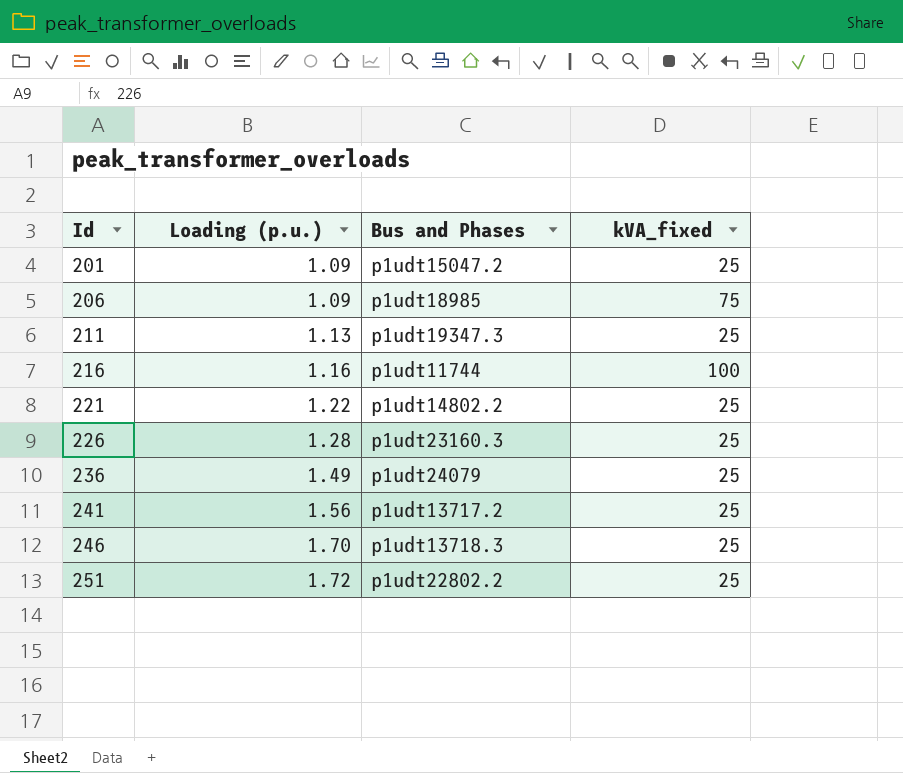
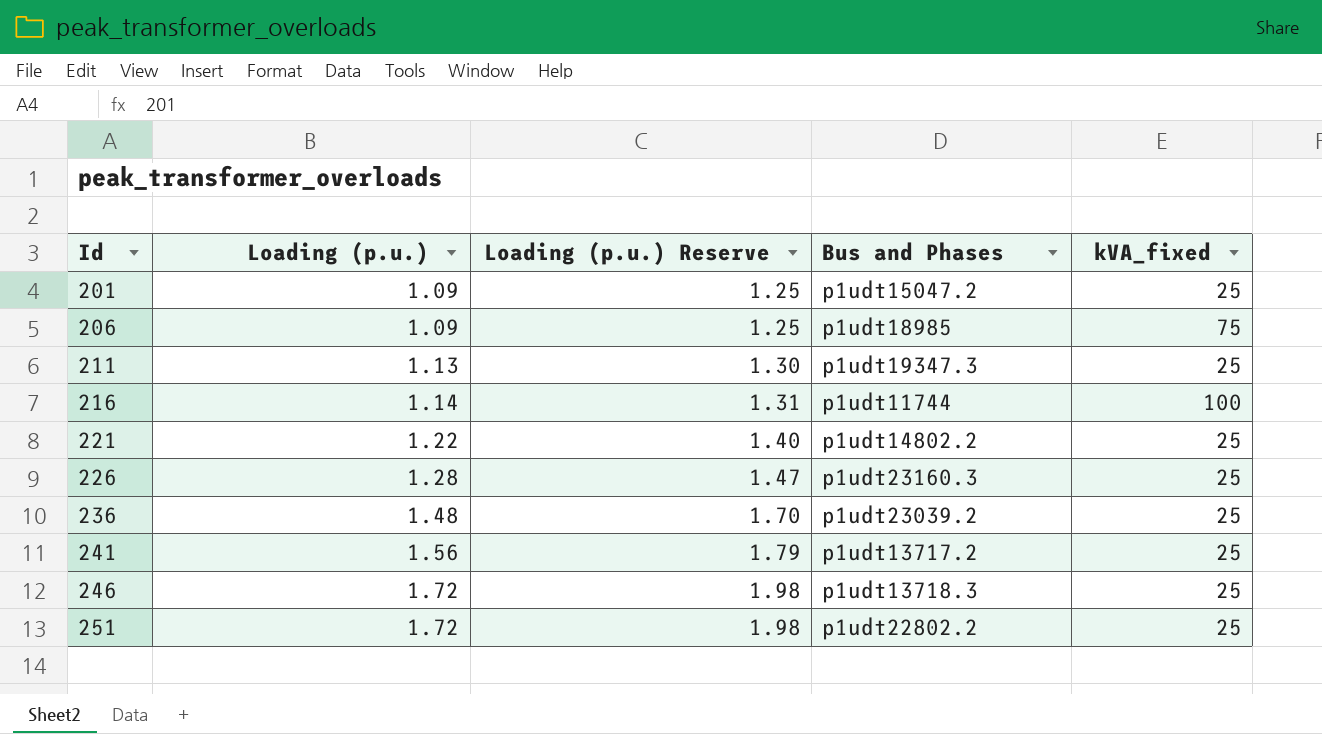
column Loading (p.u.) Reserve | formula: none -> [Loading (p.u.)] * 1.15
216 | Loading (p.u.): 1.16 -> 1.14
236 | Loading (p.u.): 1.49 -> 1.48
236 | Bus and Phases: p1udt24079 -> p1udt23039.2
246 | Loading (p.u.): 1.70 -> 1.72

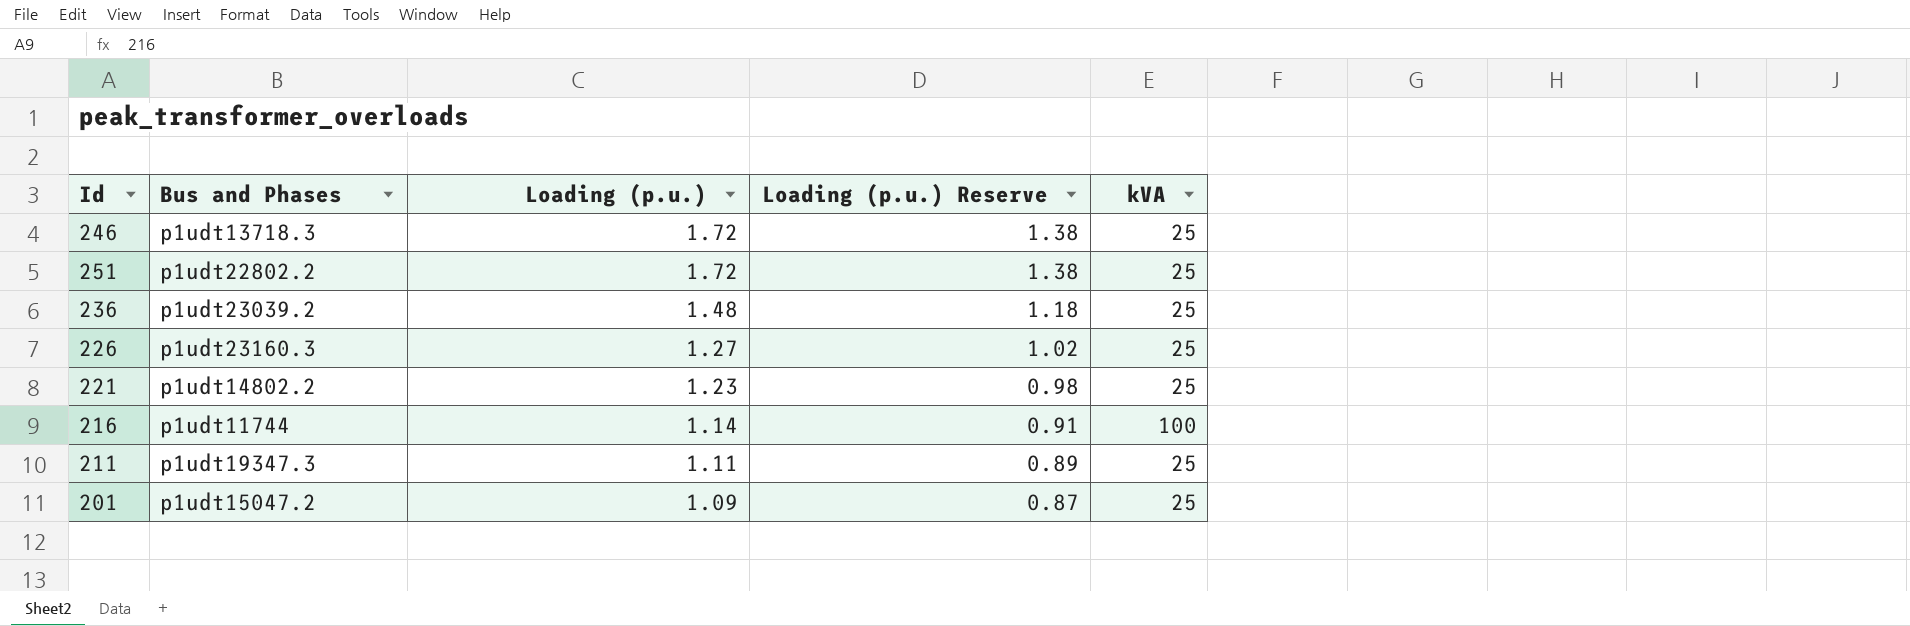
row order: Id ascending -> Loading (p.u.) descending
column Bus and Phases | position: 4 -> 2
column Loading (p.u.) Reserve | formula: [Loading (p.u.)] * 1.15 -> [Loading (p.u.)] * 0.8
column name: kVA_fixed -> kVA
row 206: 1.09 | 1.25 | p1udt18985 | 75 -> none
row 241: 1.56 | 1.79 | p1udt13717.2 | 25 -> none
226 | Loading (p.u.): 1.28 -> 1.27
221 | Loading (p.u.): 1.22 -> 1.23
211 | Loading (p.u.): 1.13 -> 1.11

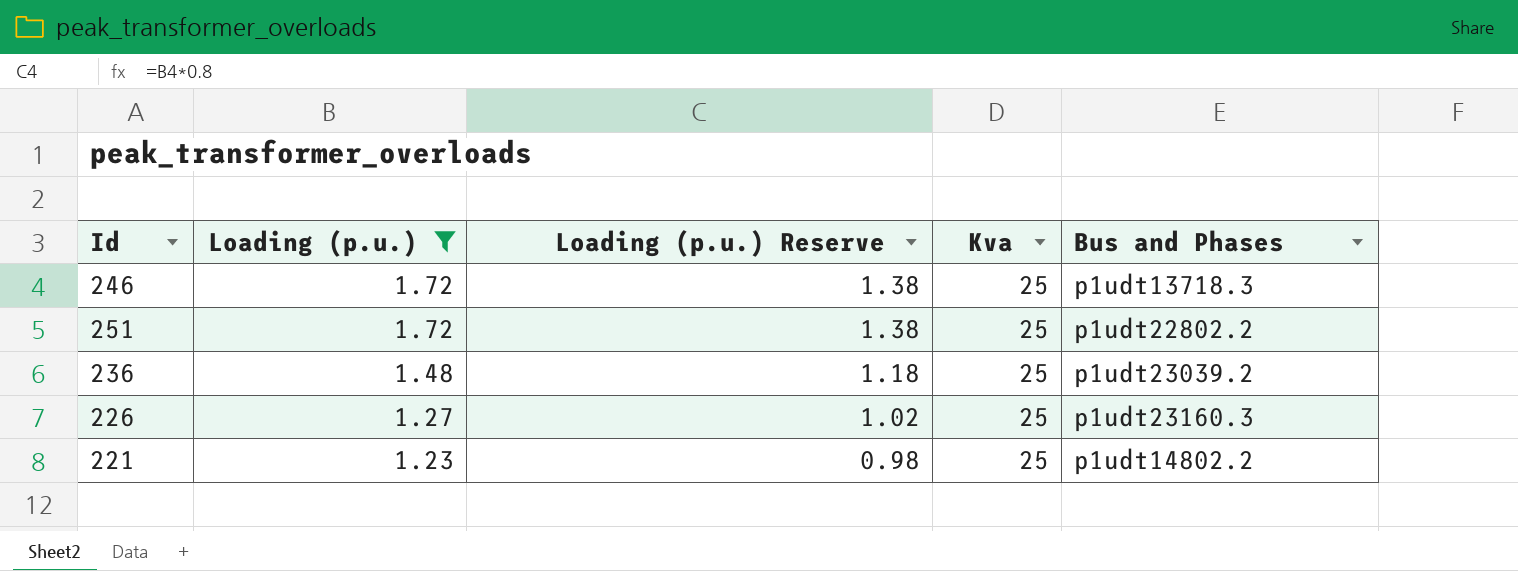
filter: none -> Loading (p.u.) >= 1.23
column name: kVA -> Kva
column Bus and Phases | position: 2 -> 5

